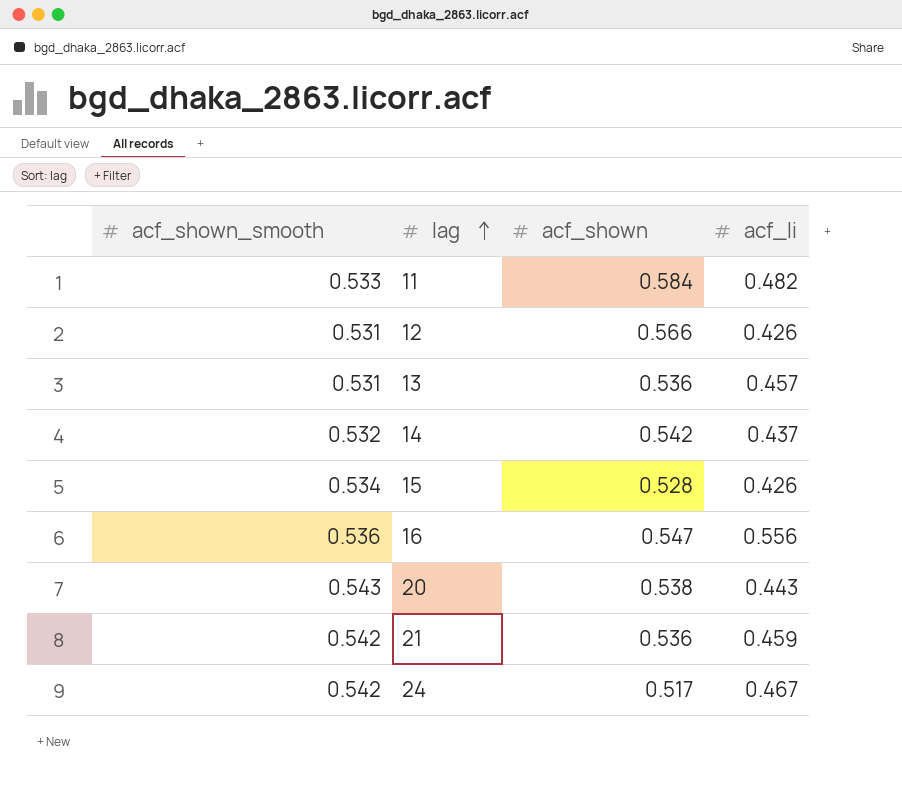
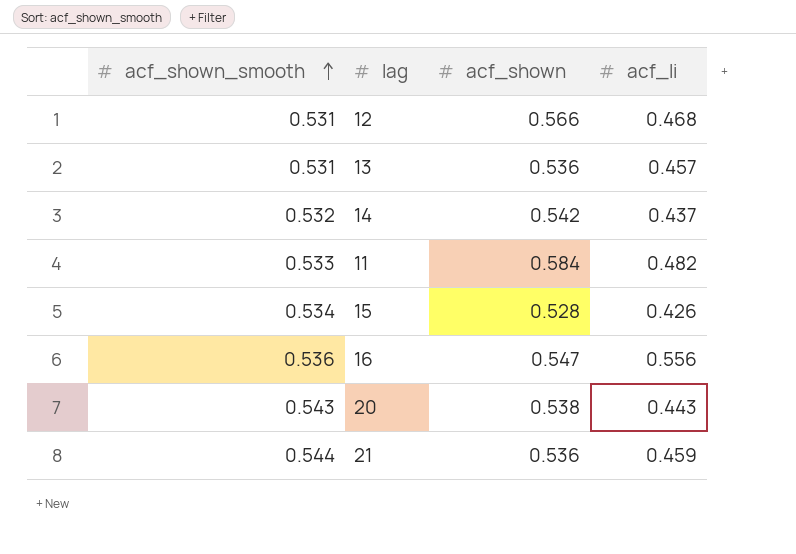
row order: lag ascending -> acf_shown_smooth ascending
row 24: 0.542 | 0.517 | 0.467 -> none
12 | acf_li: 0.426 -> 0.468
21 | acf_shown_smooth: 0.542 -> 0.544

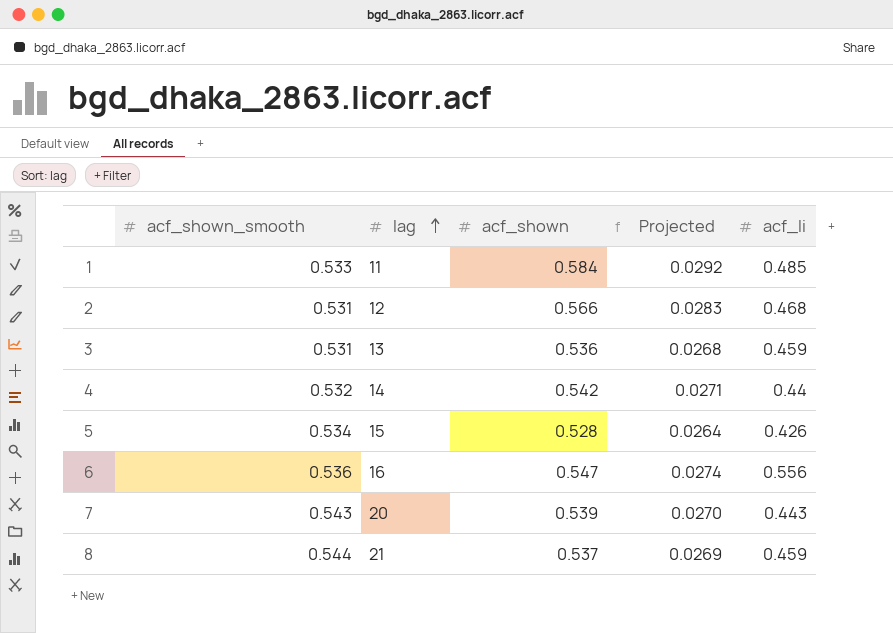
row order: acf_shown_smooth ascending -> lag ascending
column Projected | formula: none -> [acf_shown] * 0.05
11 | acf_li: 0.482 -> 0.485
13 | acf_li: 0.457 -> 0.459
14 | acf_li: 0.437 -> 0.44
20 | acf_shown: 0.538 -> 0.539
21 | acf_shown: 0.536 -> 0.537

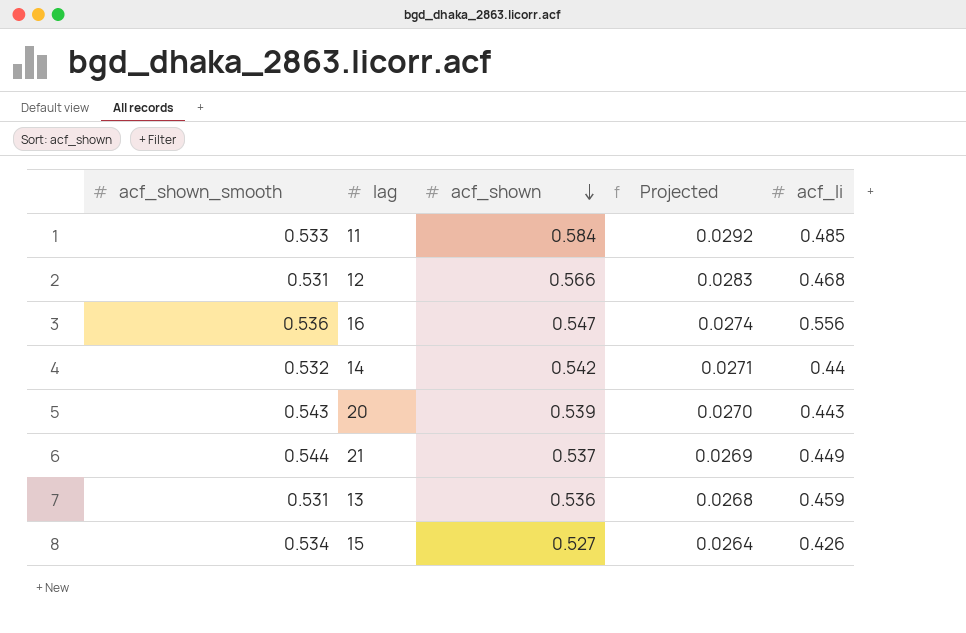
row order: lag ascending -> acf_shown descending
21 | acf_li: 0.459 -> 0.449
15 | acf_shown: 0.528 -> 0.527

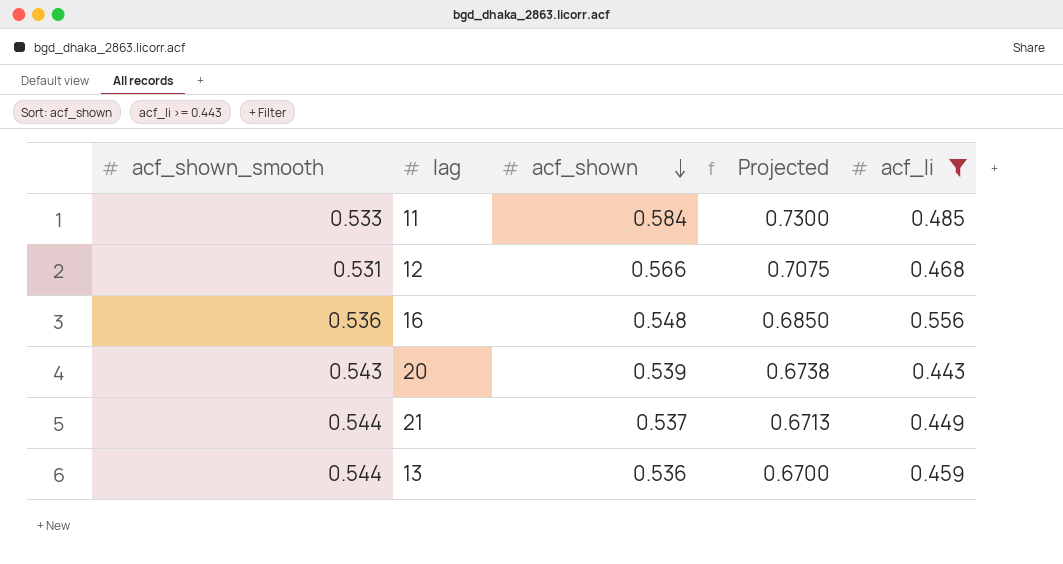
filter: none -> acf_li >= 0.443
column Projected | formula: [acf_shown] * 0.05 -> [acf_shown] * 1.25
16 | acf_shown: 0.547 -> 0.548
13 | acf_shown_smooth: 0.531 -> 0.544

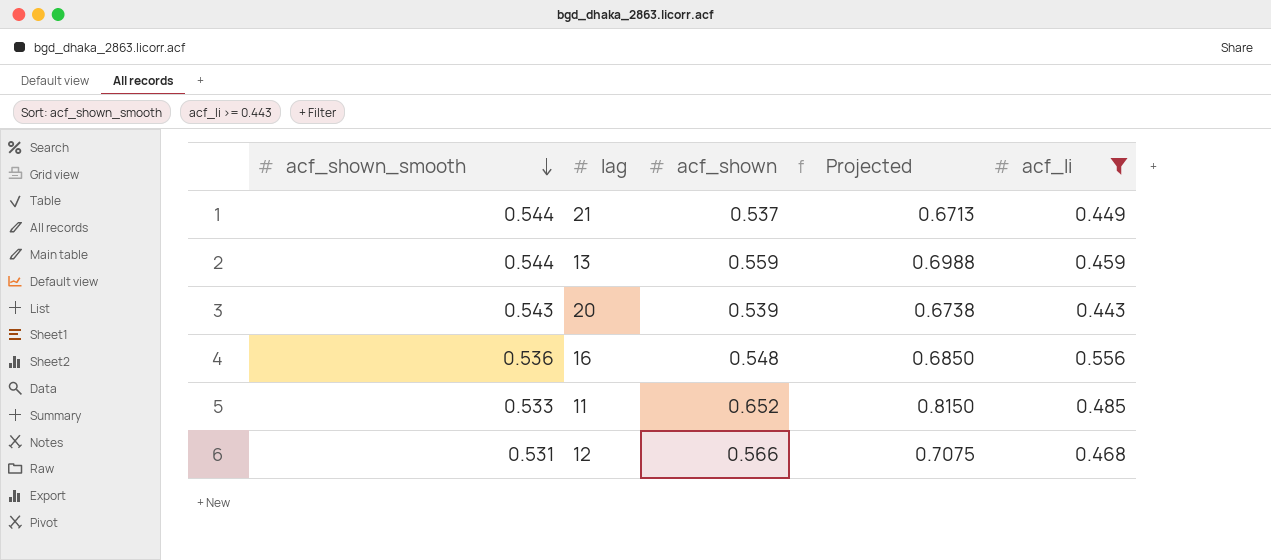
row order: acf_shown descending -> acf_shown_smooth descending
13 | acf_shown: 0.536 -> 0.559
13 | Projected: 0.6700 -> 0.6988
11 | acf_shown: 0.584 -> 0.652
11 | Projected: 0.7300 -> 0.8150

